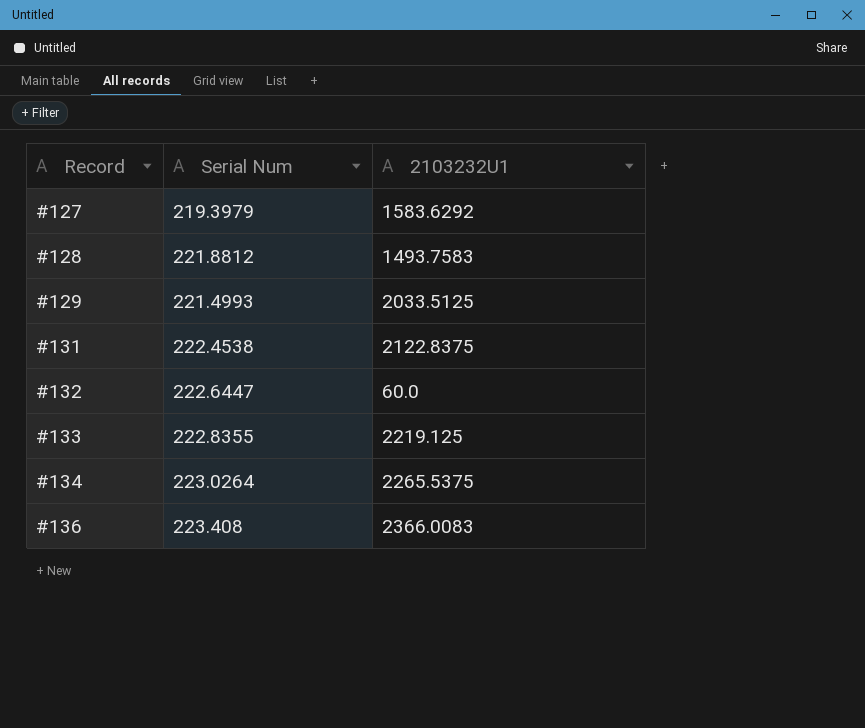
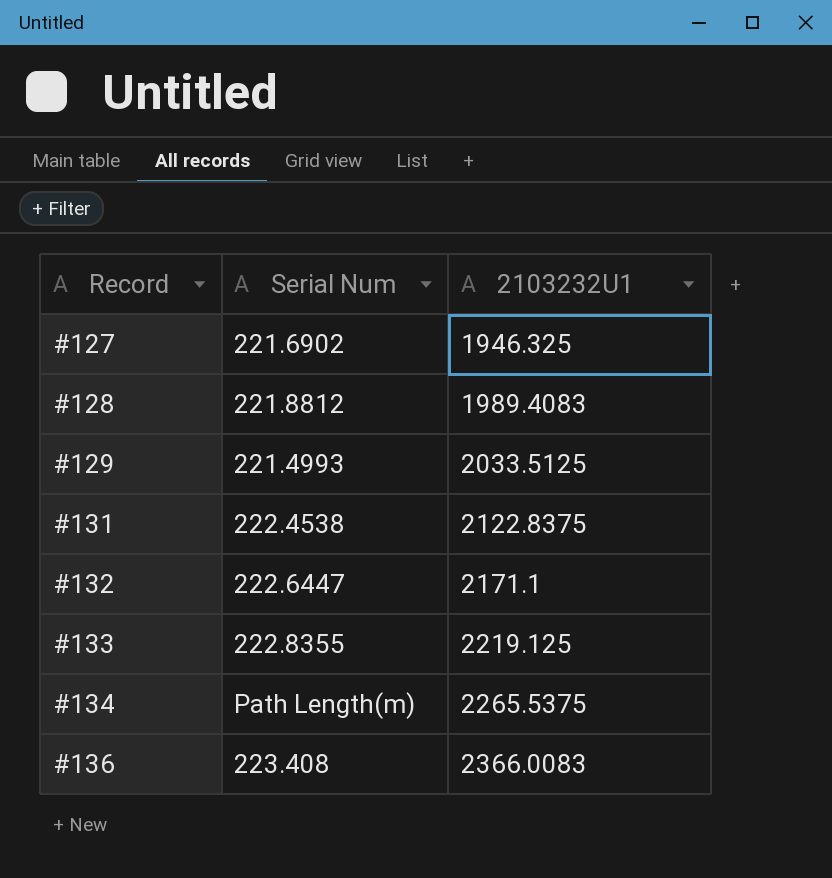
#127 | Serial Num: 219.3979 -> 221.6902
#127 | 2103232U1: 1583.6292 -> 1946.325
#128 | 2103232U1: 1493.7583 -> 1989.4083
#132 | 2103232U1: 60.0 -> 2171.1
#134 | Serial Num: 223.0264 -> Path Length(m)

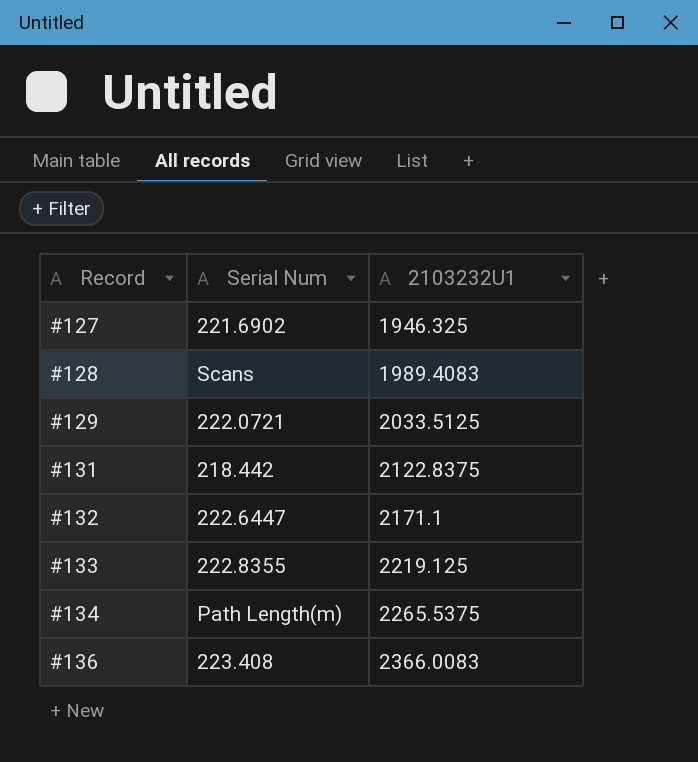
#128 | Serial Num: 221.8812 -> Scans
#129 | Serial Num: 221.4993 -> 222.0721
#131 | Serial Num: 222.4538 -> 218.442

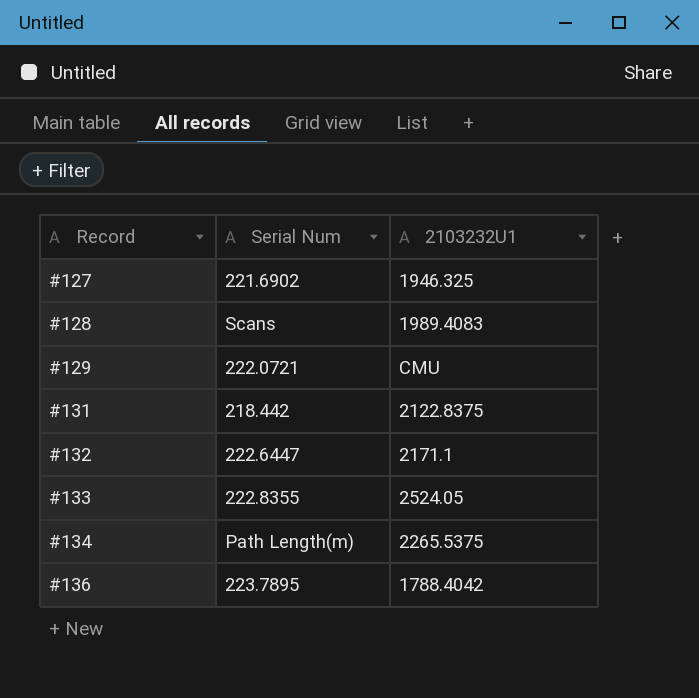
#129 | 2103232U1: 2033.5125 -> CMU
#133 | 2103232U1: 2219.125 -> 2524.05
#136 | Serial Num: 223.408 -> 223.7895
#136 | 2103232U1: 2366.0083 -> 1788.4042

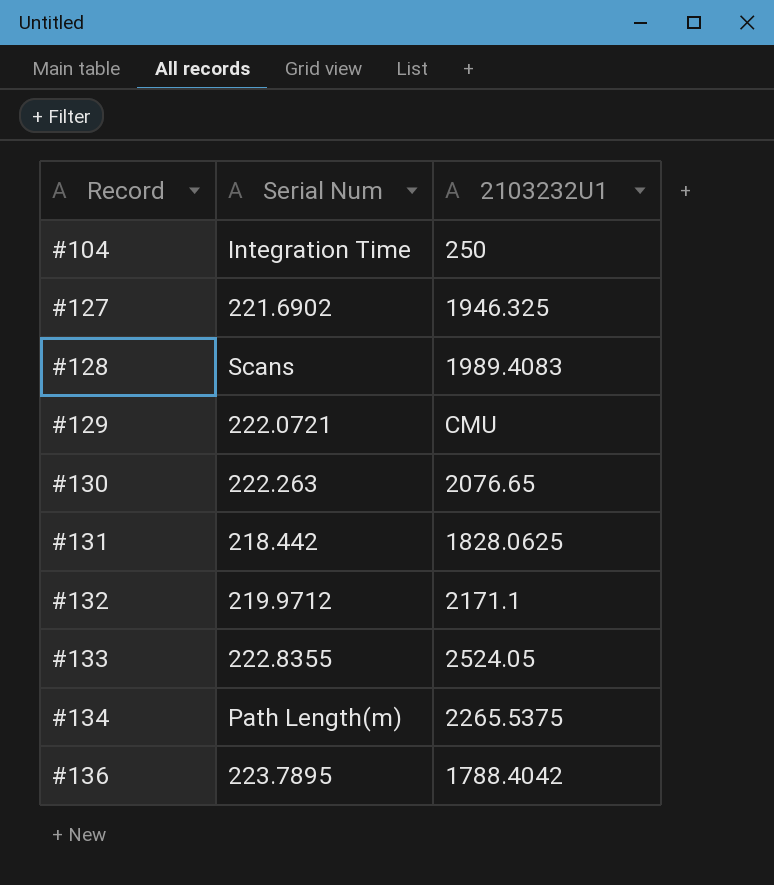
row #104: none -> Integration Time | 250
row #130: none -> 222.263 | 2076.65
#131 | 2103232U1: 2122.8375 -> 1828.0625
#132 | Serial Num: 222.6447 -> 219.9712

